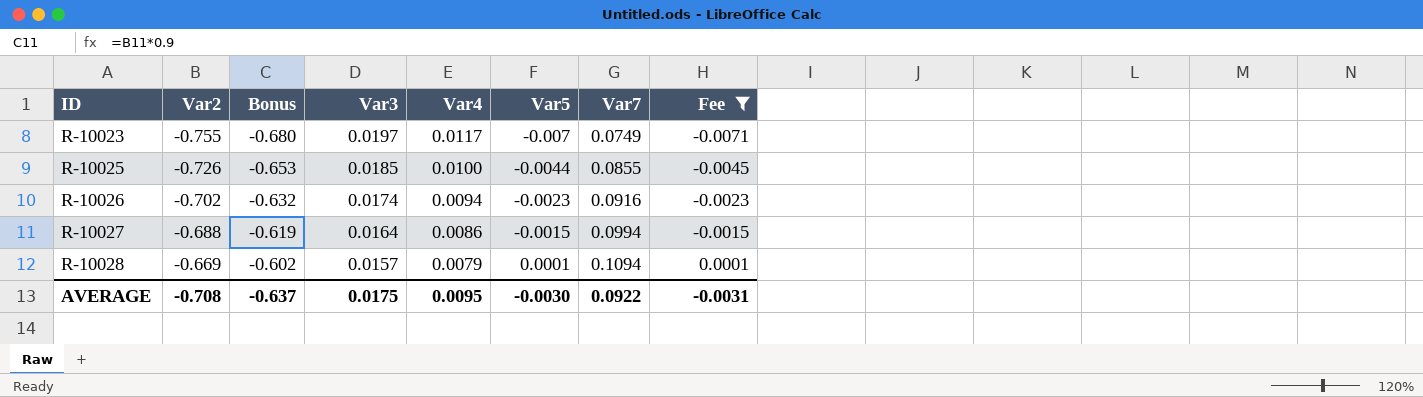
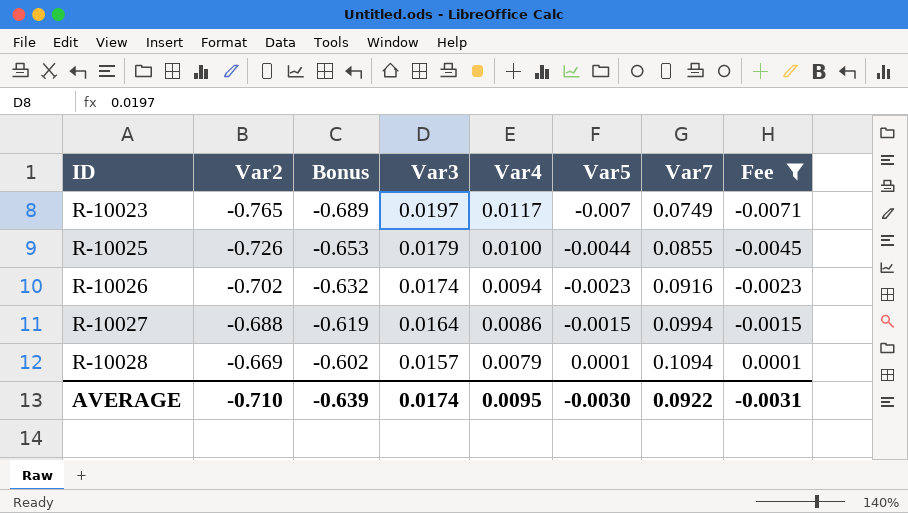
R-10023 | Var2: -0.755 -> -0.765
R-10023 | Bonus: -0.680 -> -0.689
R-10025 | Var3: 0.0185 -> 0.0179
AVERAGE | Var2: -0.708 -> -0.710
AVERAGE | Bonus: -0.637 -> -0.639
AVERAGE | Var3: 0.0175 -> 0.0174

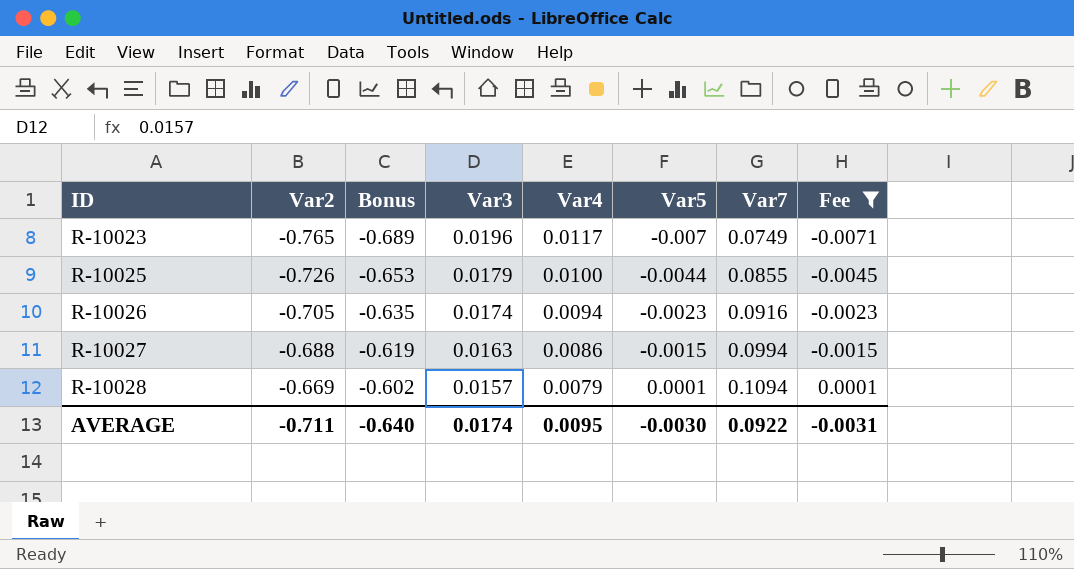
R-10023 | Var3: 0.0197 -> 0.0196
R-10026 | Var2: -0.702 -> -0.705
R-10026 | Bonus: -0.632 -> -0.635
R-10027 | Var3: 0.0164 -> 0.0163
AVERAGE | Var2: -0.710 -> -0.711
AVERAGE | Bonus: -0.639 -> -0.640

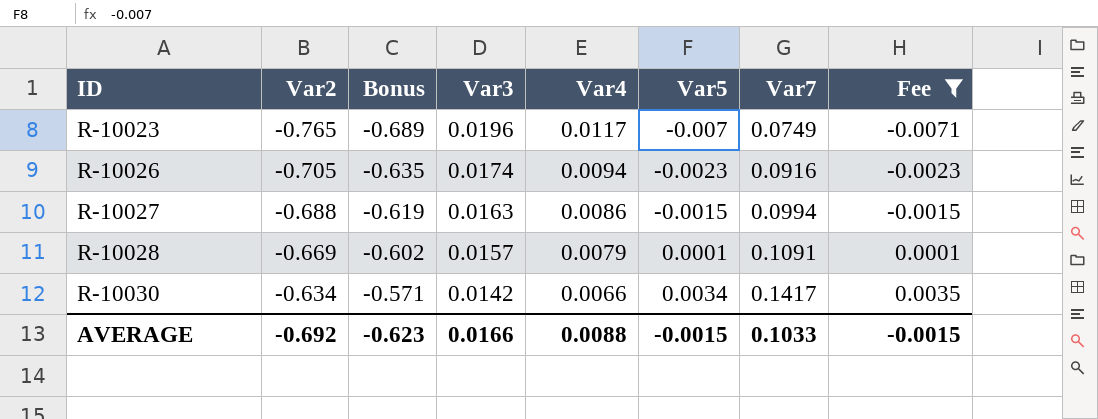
row R-10025: -0.726 | -0.653 | 0.0179 | 0.0100 | -0.0044 | 0.0855 | -0.0045 -> none
R-10028 | Var7: 0.1094 -> 0.1091
row R-10030: none -> -0.634 | -0.571 | 0.0142 | 0.0066 | 0.0034 | 0.1417 | 0.0035
AVERAGE | Var2: -0.711 -> -0.692
AVERAGE | Bonus: -0.640 -> -0.623
AVERAGE | Var3: 0.0174 -> 0.0166
AVERAGE | Var4: 0.0095 -> 0.0088
AVERAGE | Var5: -0.0030 -> -0.0015
AVERAGE | Var7: 0.0922 -> 0.1033
AVERAGE | Fee: -0.0031 -> -0.0015

